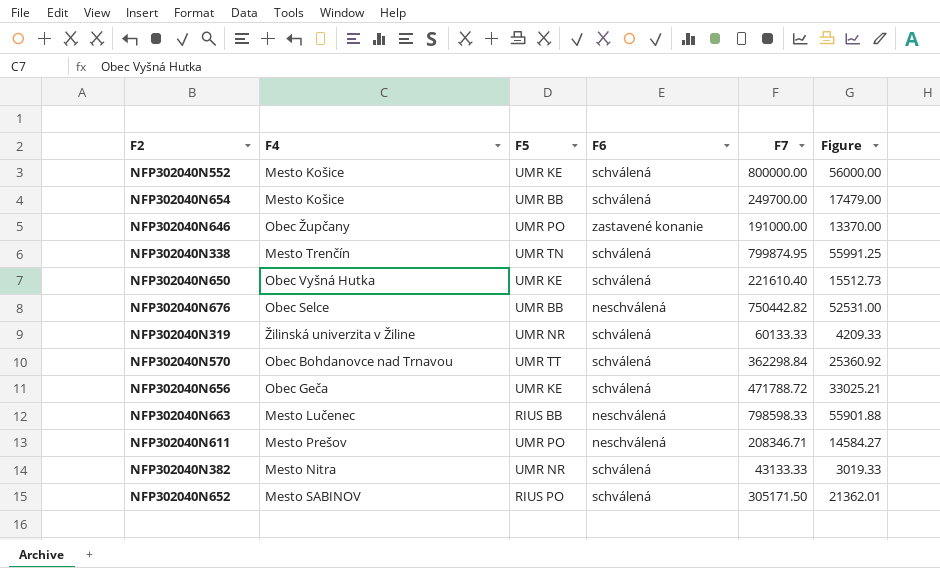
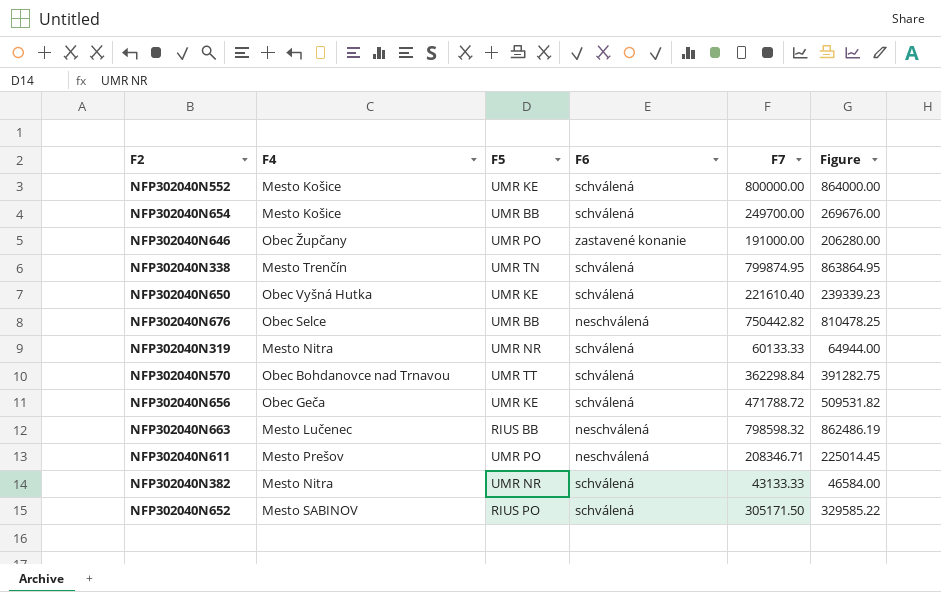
column Figure | formula: [F7] * 0.07 -> [F7] * 1.08
NFP302040N319 | F4: Žilinská univerzita v Žiline -> Mesto Nitra
NFP302040N663 | F7: 798598.33 -> 798598.32

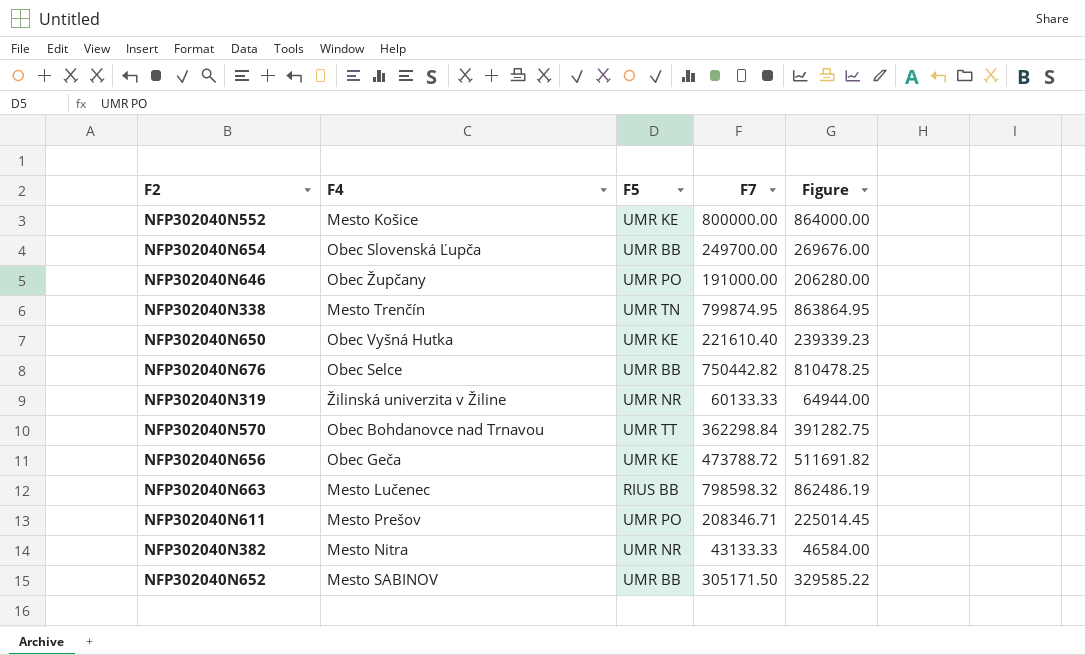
column F6 | position: 4 -> none
NFP302040N654 | F4: Mesto Košice -> Obec Slovenská Ľupča
NFP302040N319 | F4: Mesto Nitra -> Žilinská univerzita v Žiline
NFP302040N656 | F7: 471788.72 -> 473788.72
NFP302040N656 | Figure: 509531.82 -> 511691.82
NFP302040N652 | F5: RIUS PO -> UMR BB

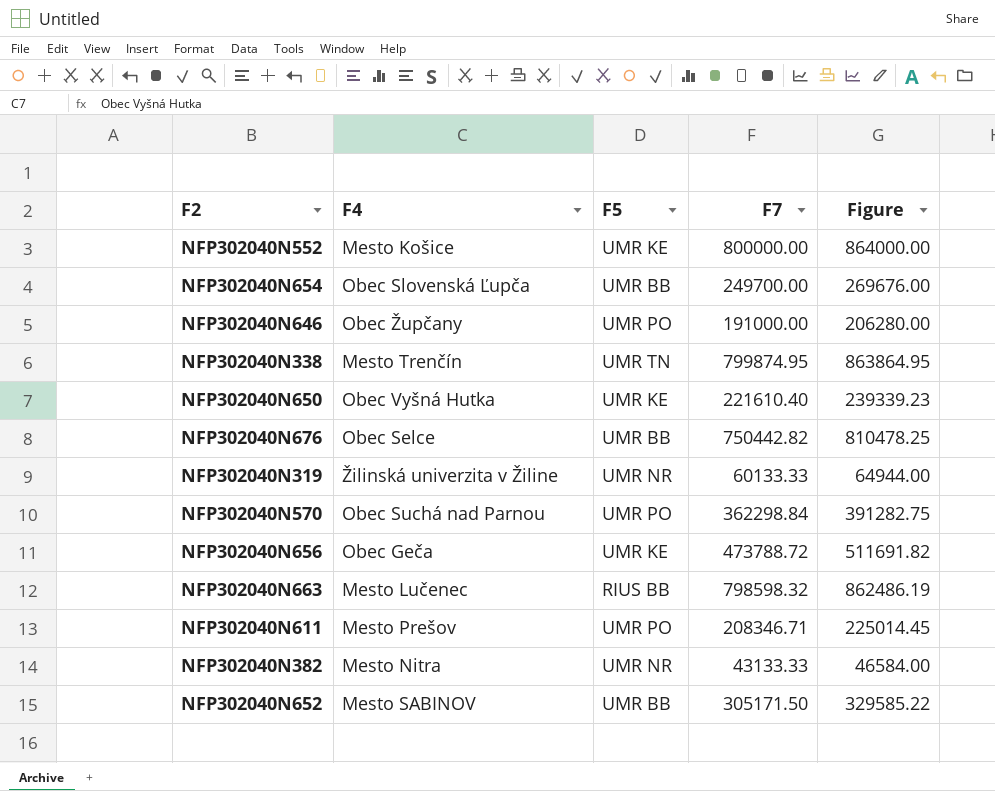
NFP302040N570 | F4: Obec Bohdanovce nad Trnavou -> Obec Suchá nad Parnou
NFP302040N570 | F5: UMR TT -> UMR PO

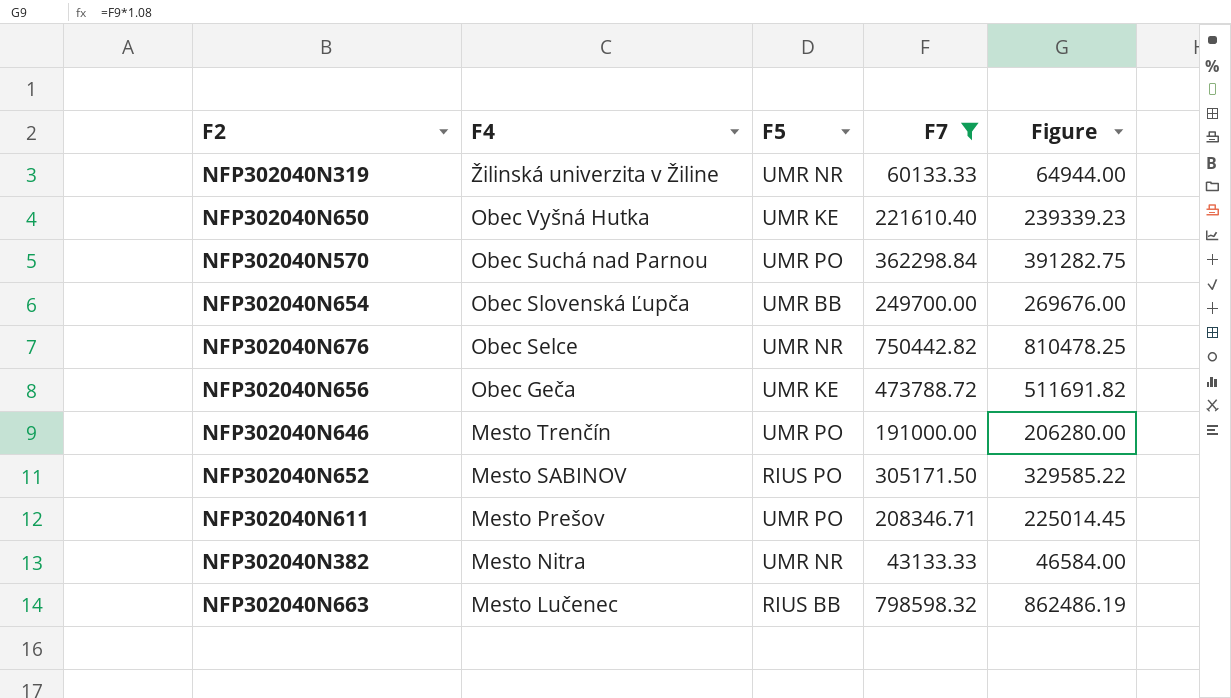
filter: none -> F7 <= 798598.32
row order: none -> F4 descending
NFP302040N676 | F5: UMR BB -> UMR NR
NFP302040N646 | F4: Obec Župčany -> Mesto Trenčín
NFP302040N652 | F5: UMR BB -> RIUS PO

